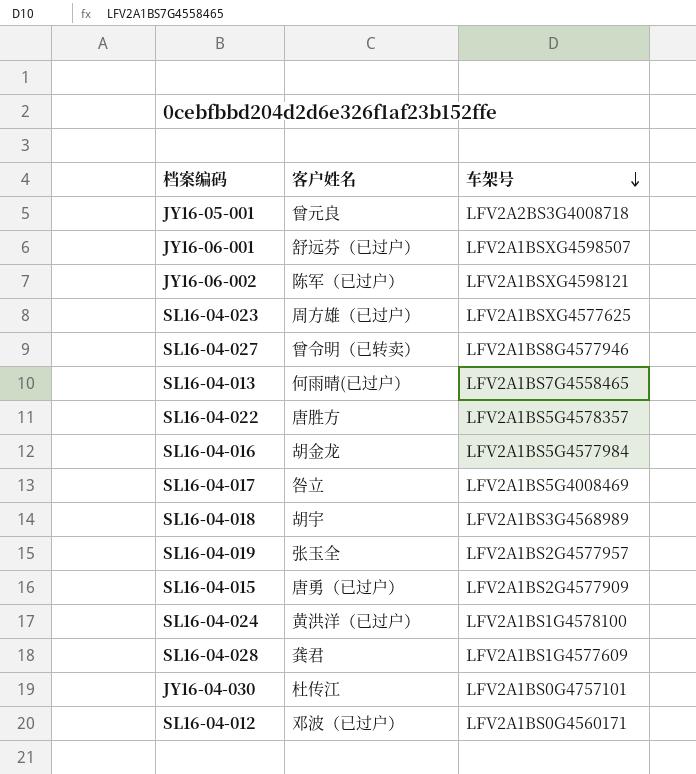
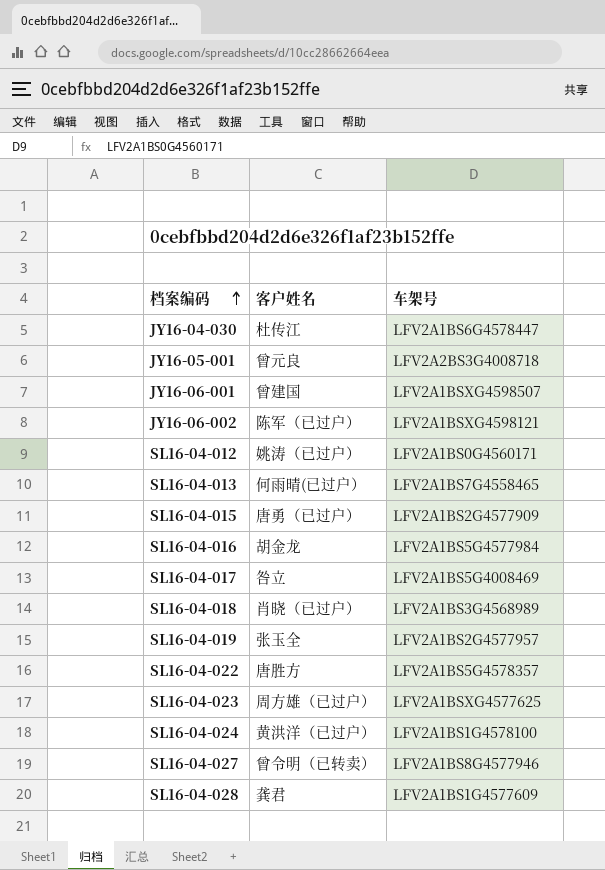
row order: 车架号 descending -> 档案编码 ascending
JY16-04-030 | 车架号: LFV2A1BS0G4757101 -> LFV2A1BS6G4578447
JY16-06-001 | 客户姓名: 舒远芬（已过户） -> 曾建国
SL16-04-012 | 客户姓名: 邓波（已过户） -> 姚涛（已过户）
SL16-04-018 | 客户姓名: 胡宇 -> 肖晓（已过户）

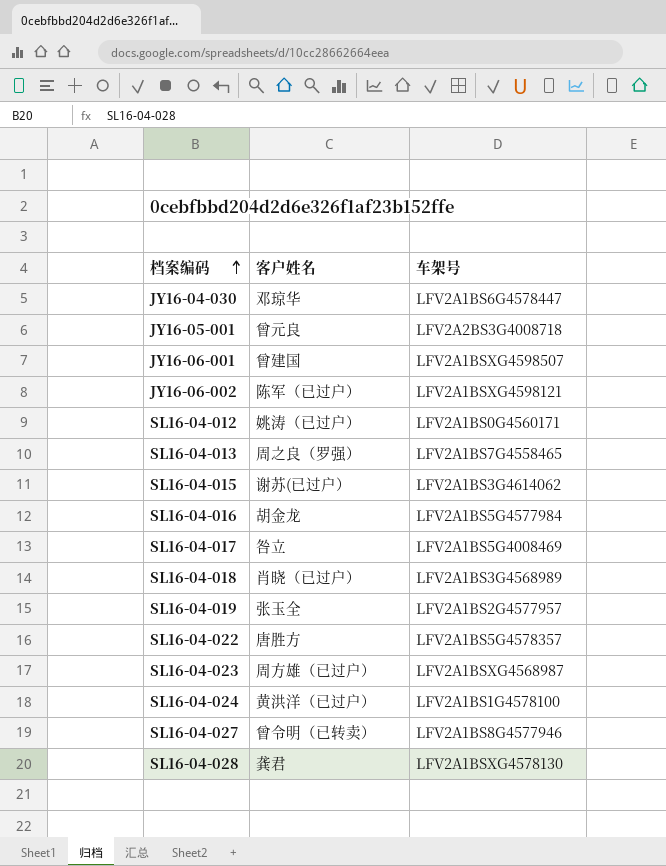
JY16-04-030 | 客户姓名: 杜传江 -> 邓琼华
SL16-04-013 | 客户姓名: 何雨晴(已过户） -> 周之良（罗强）
SL16-04-015 | 客户姓名: 唐勇（已过户） -> 谢苏(已过户）
SL16-04-015 | 车架号: LFV2A1BS2G4577909 -> LFV2A1BS3G4614062
SL16-04-023 | 车架号: LFV2A1BSXG4577625 -> LFV2A1BSXG4568987
SL16-04-028 | 车架号: LFV2A1BS1G4577609 -> LFV2A1BSXG4578130

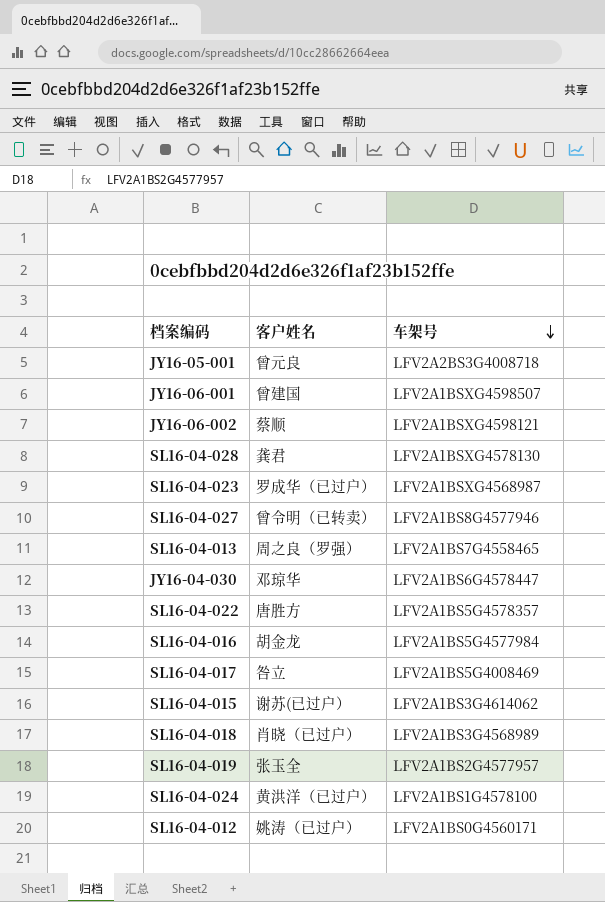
row order: 档案编码 ascending -> 车架号 descending
JY16-06-002 | 客户姓名: 陈军（已过户） -> 蔡顺
SL16-04-023 | 客户姓名: 周方雄（已过户） -> 罗成华（已过户）

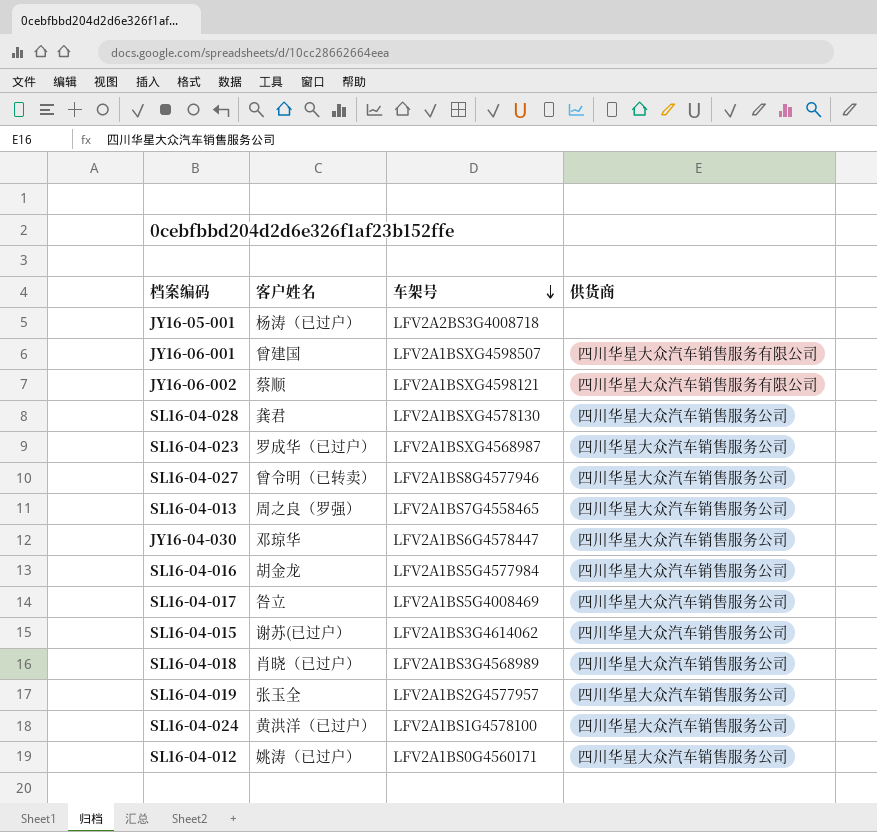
column 供货商 | position: none -> 4
row SL16-04-022: 唐胜方 | LFV2A1BS5G4578357 -> none
JY16-05-001 | 客户姓名: 曾元良 -> 杨涛（已过户）

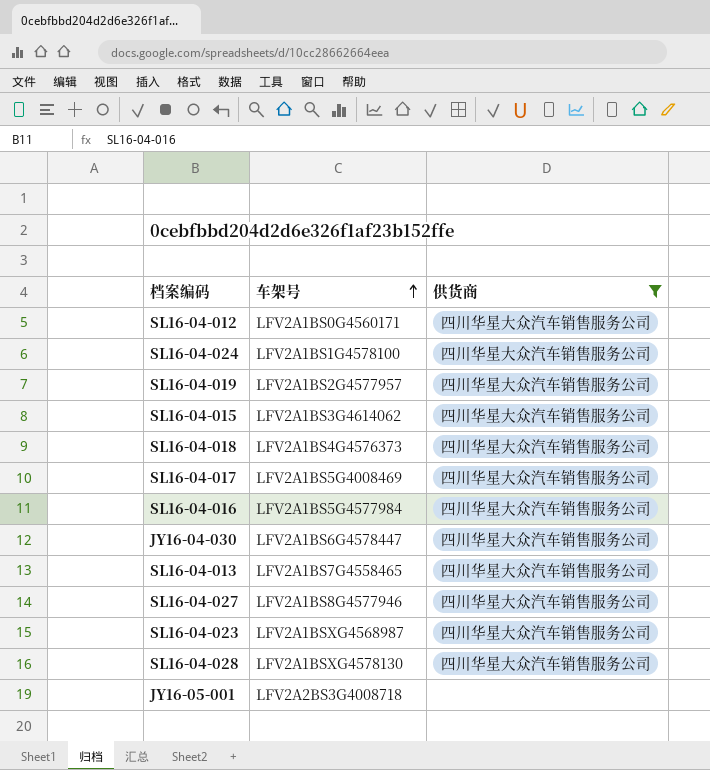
filter: none -> 供货商 != 四川华星大众汽车销售服务有限公司
row order: 车架号 descending -> 车架号 ascending
column 客户姓名 | position: 2 -> none
SL16-04-018 | 车架号: LFV2A1BS3G4568989 -> LFV2A1BS4G4576373

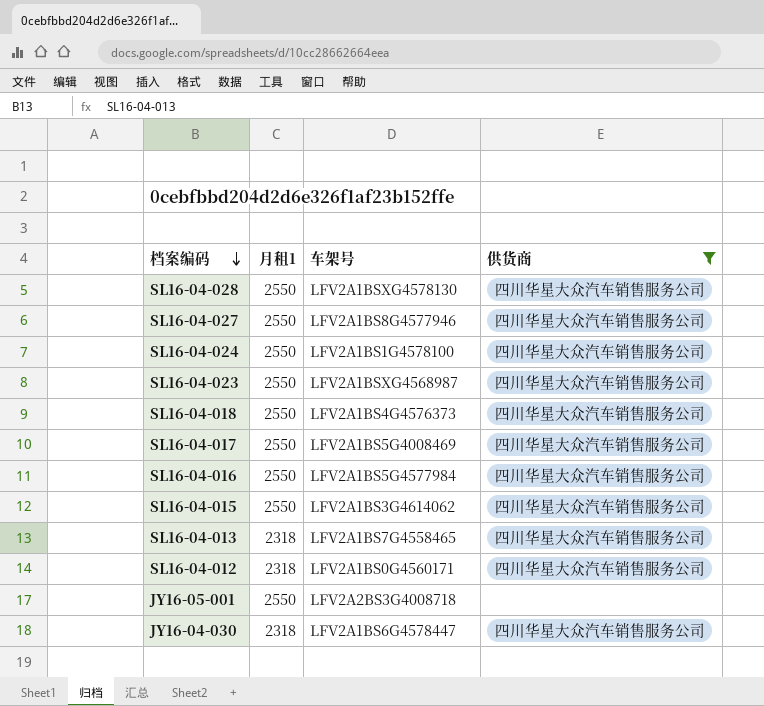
row order: 车架号 ascending -> 档案编码 descending
column 月租1 | position: none -> 2
row SL16-04-019: LFV2A1BS2G4577957 | 四川华星大众汽车销售服务公司 -> none

